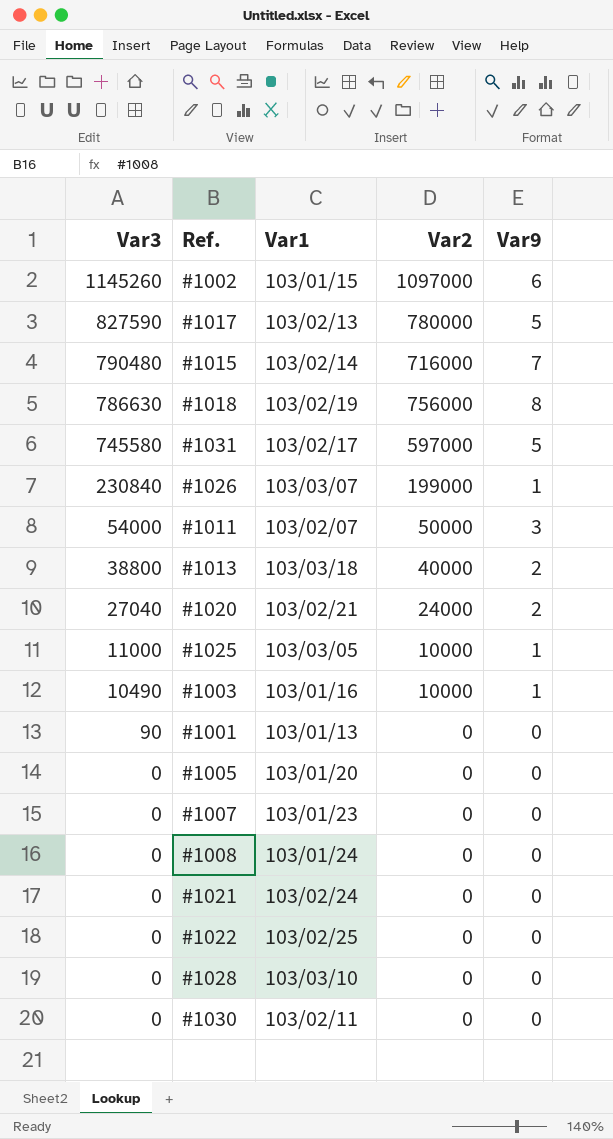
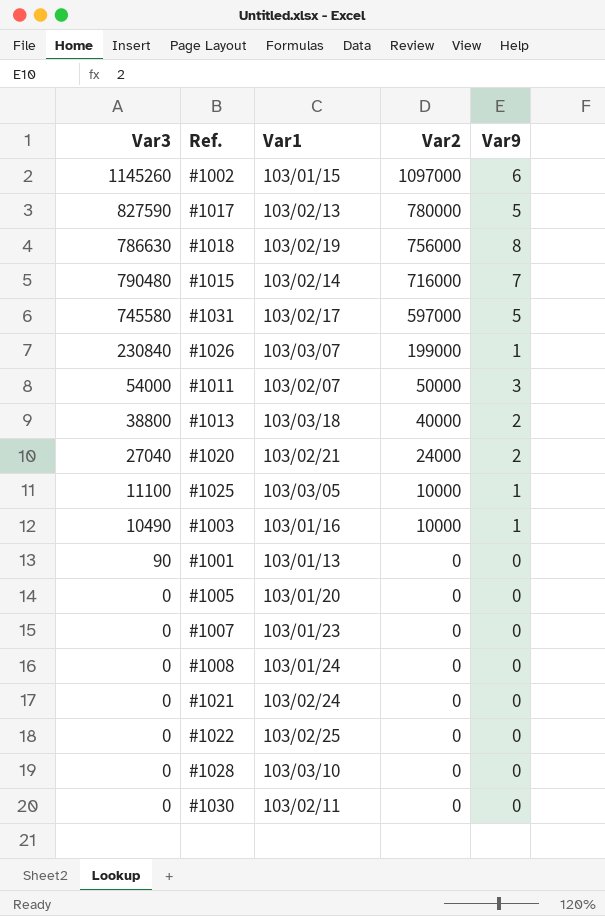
row order: Var3 descending -> Var2 descending
#1025 | Var3: 11000 -> 11100

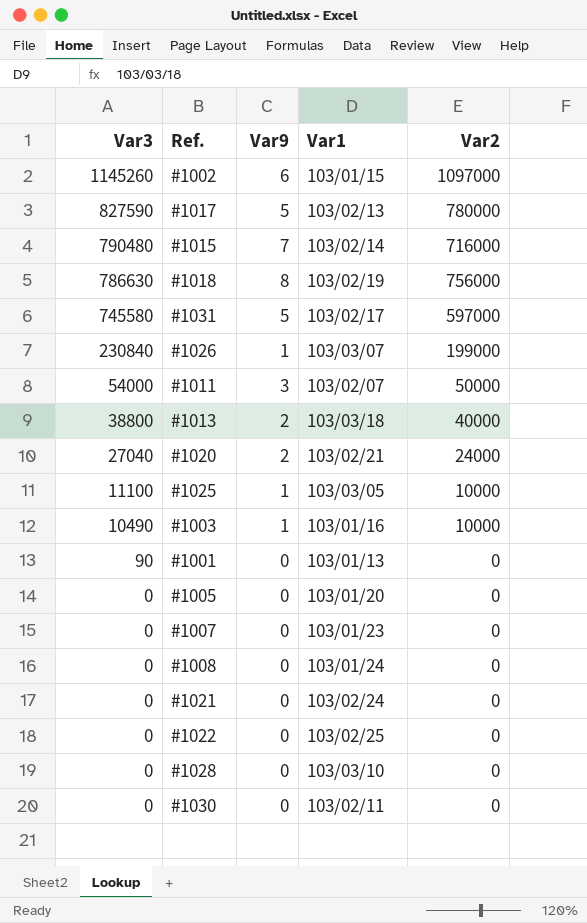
row order: Var2 descending -> Var3 descending
column Var9 | position: 5 -> 3

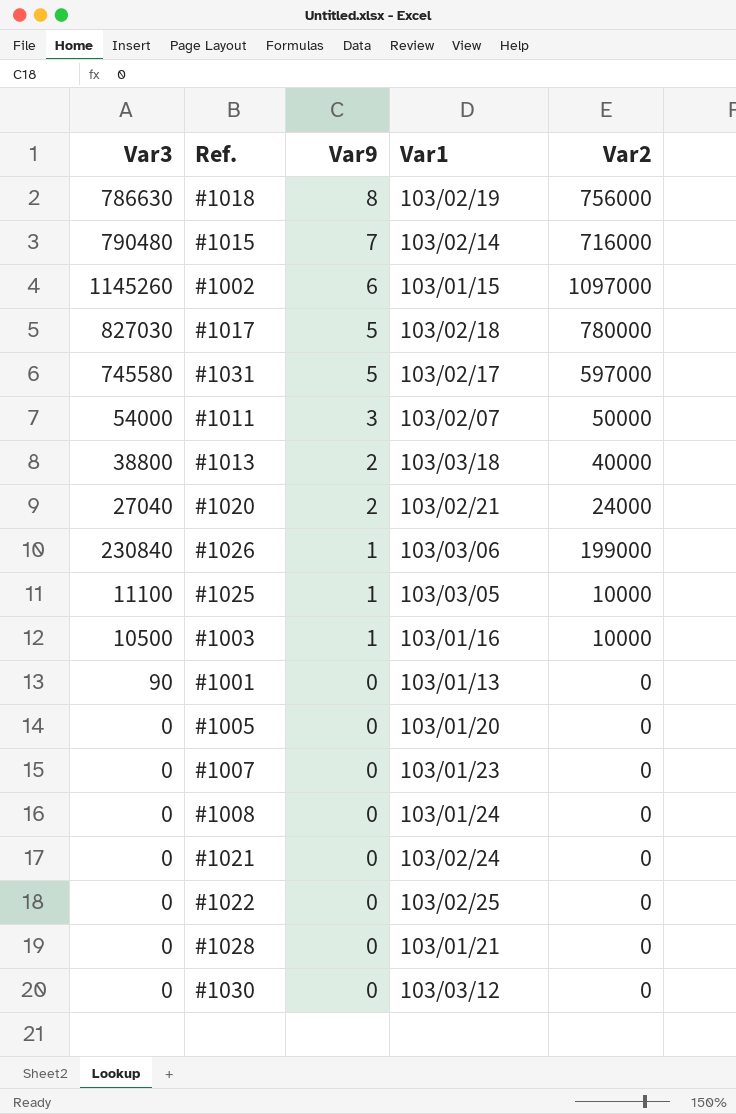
row order: Var3 descending -> Var9 descending
#1017 | Var3: 827590 -> 827030
#1017 | Var1: 103/02/13 -> 103/02/18
#1026 | Var1: 103/03/07 -> 103/03/06
#1003 | Var3: 10490 -> 10500
#1028 | Var1: 103/03/10 -> 103/01/21
#1030 | Var1: 103/02/11 -> 103/03/12

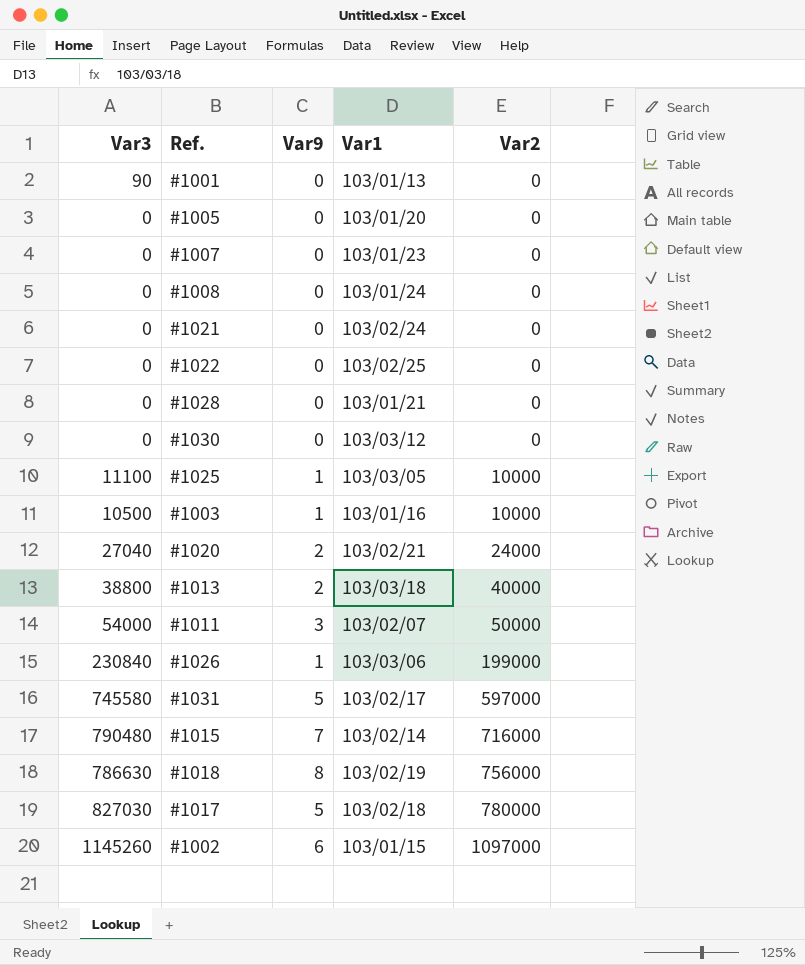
row order: Var9 descending -> Var2 ascending

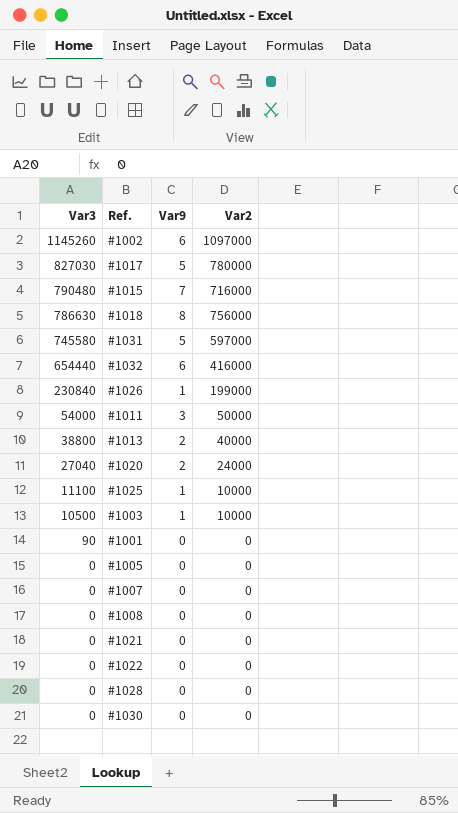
row order: Var2 ascending -> Var3 descending
column Var1 | position: 4 -> none
row #1032: none -> 654440 | 6 | 416000

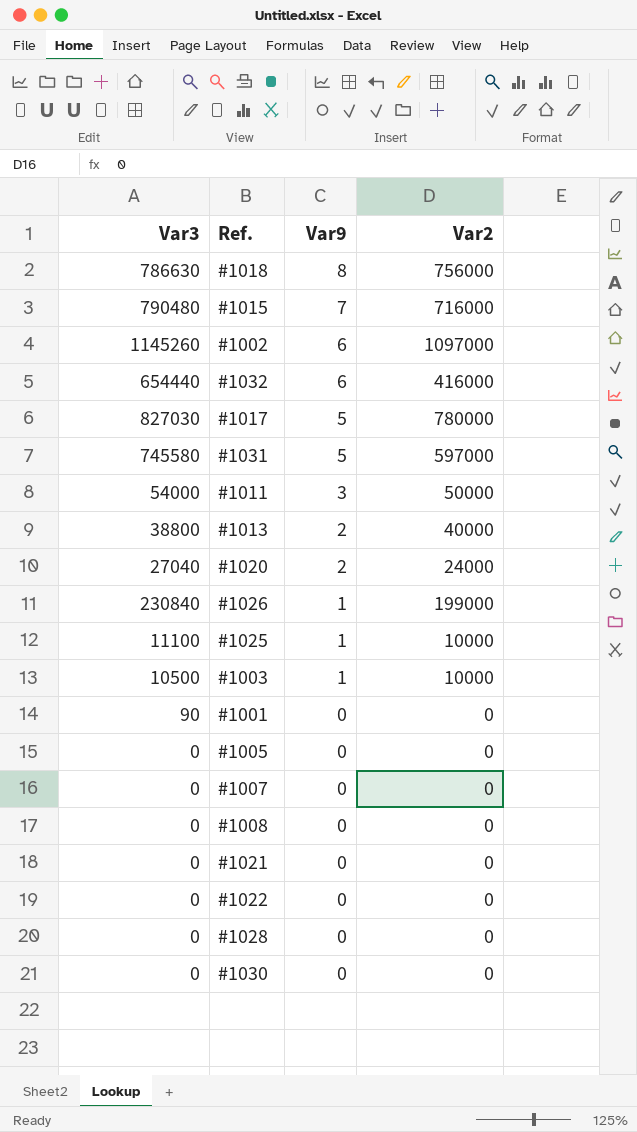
row order: Var3 descending -> Var9 descending

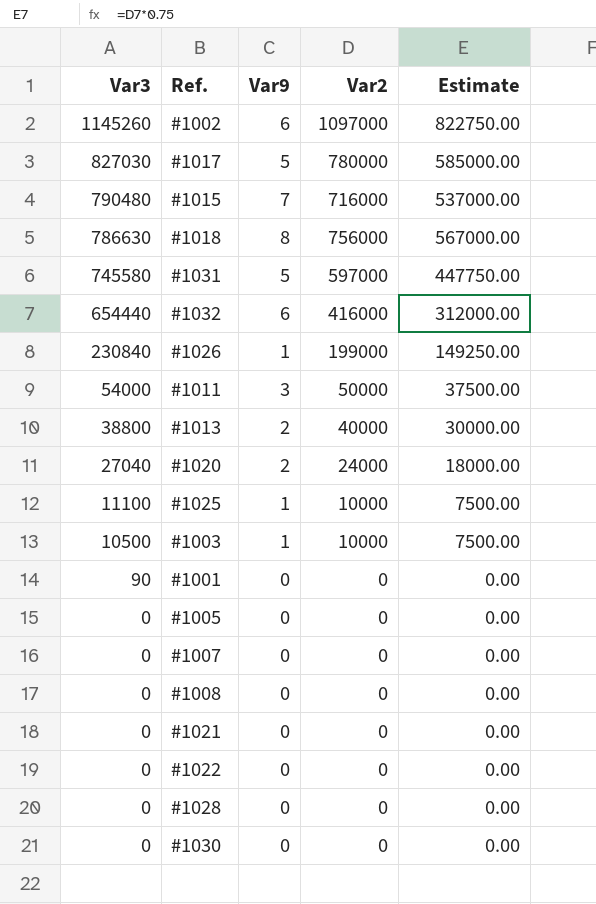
row order: Var9 descending -> Var3 descending
column Estimate | formula: none -> [Var2] * 0.75

